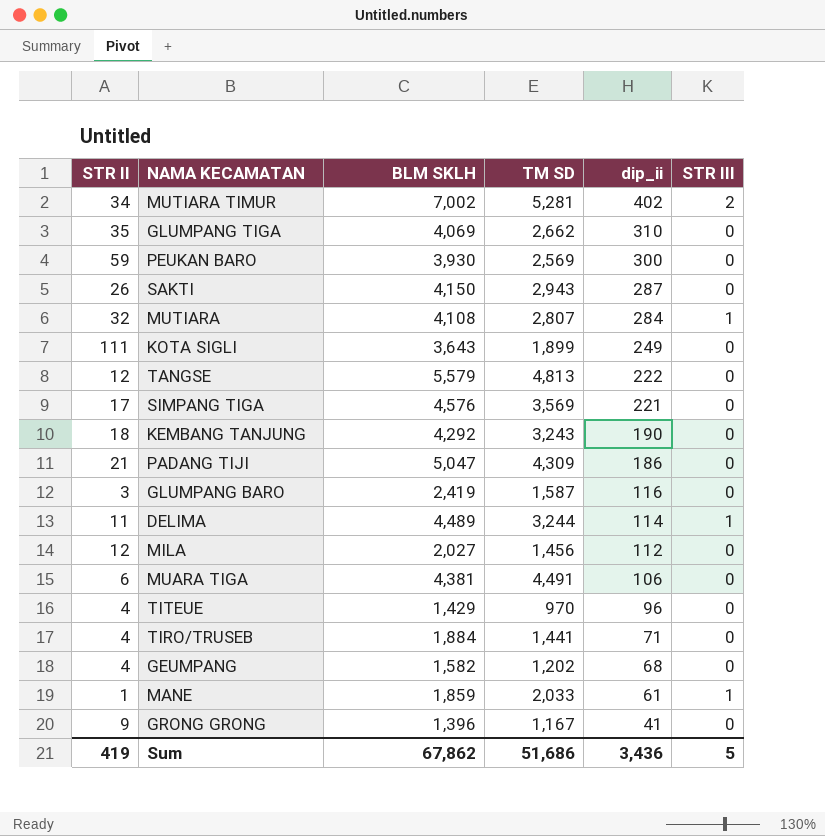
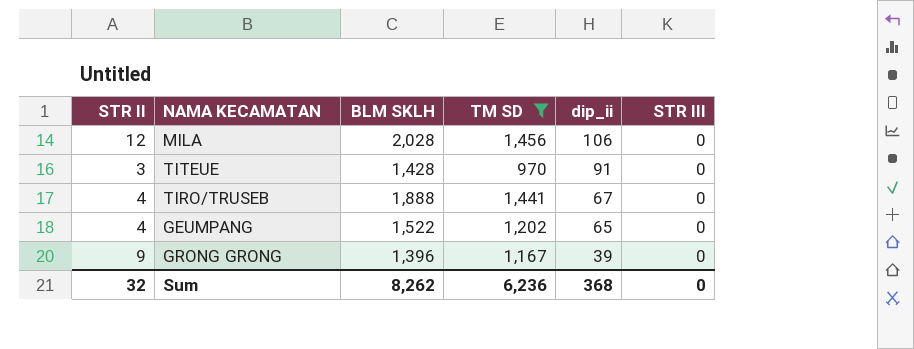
filter: none -> TM SD <= 1,456
MILA | BLM SKLH: 2,027 -> 2,028
MILA | dip_ii: 112 -> 106
TITEUE | STR II: 4 -> 3
TITEUE | BLM SKLH: 1,429 -> 1,428
TITEUE | dip_ii: 96 -> 91
TIRO/TRUSEB | BLM SKLH: 1,884 -> 1,888
TIRO/TRUSEB | dip_ii: 71 -> 67
GEUMPANG | BLM SKLH: 1,582 -> 1,522
GEUMPANG | dip_ii: 68 -> 65
GRONG GRONG | dip_ii: 41 -> 39
Sum | STR II: 419 -> 32
Sum | BLM SKLH: 67,862 -> 8,262
Sum | TM SD: 51,686 -> 6,236
Sum | dip_ii: 3,436 -> 368
Sum | STR III: 5 -> 0

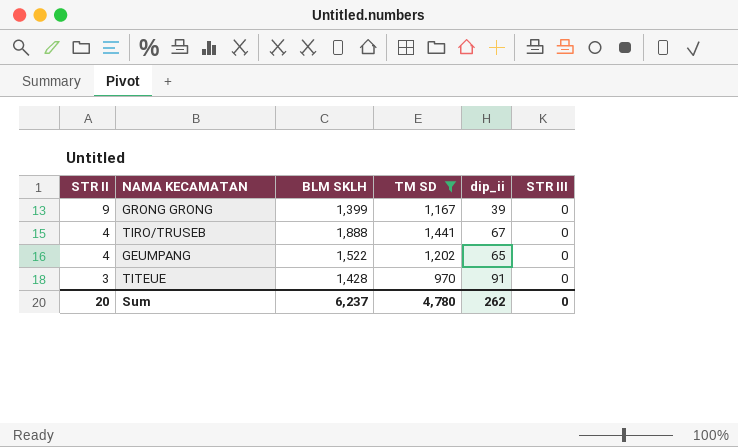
row order: dip_ii descending -> STR II descending
row MILA: 12 | 2,028 | 1,456 | 106 | 0 -> none
GRONG GRONG | BLM SKLH: 1,396 -> 1,399
Sum | STR II: 32 -> 20
Sum | BLM SKLH: 8,262 -> 6,237
Sum | TM SD: 6,236 -> 4,780
Sum | dip_ii: 368 -> 262

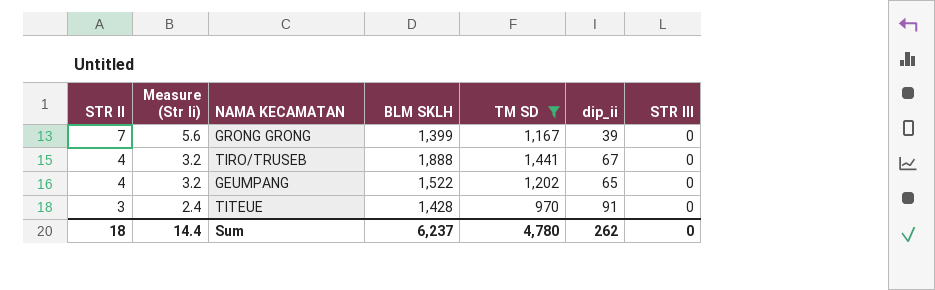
column Measure (Str Ii) | formula: none -> [STR II] * 0.8
GRONG GRONG | STR II: 9 -> 7
Sum | STR II: 20 -> 18

